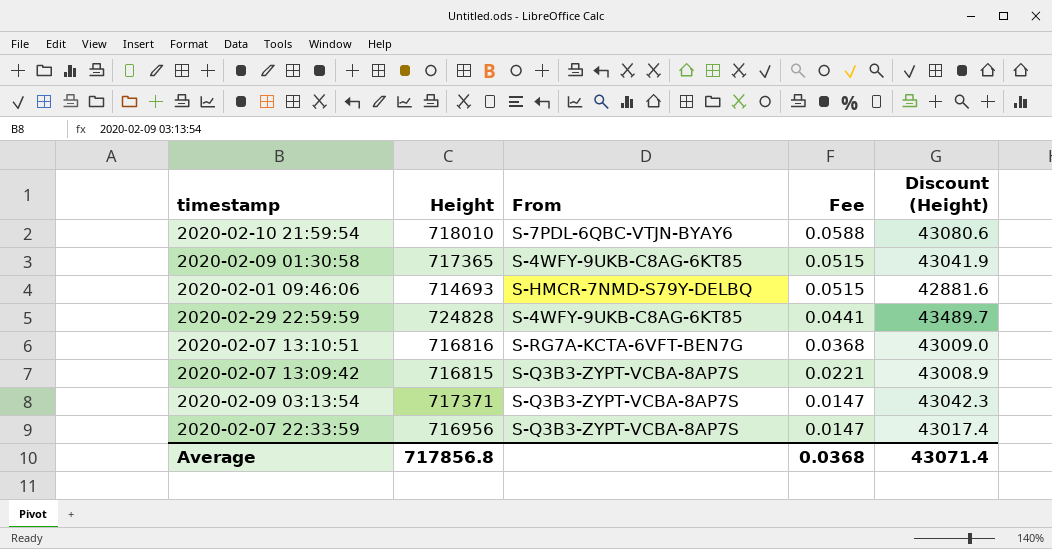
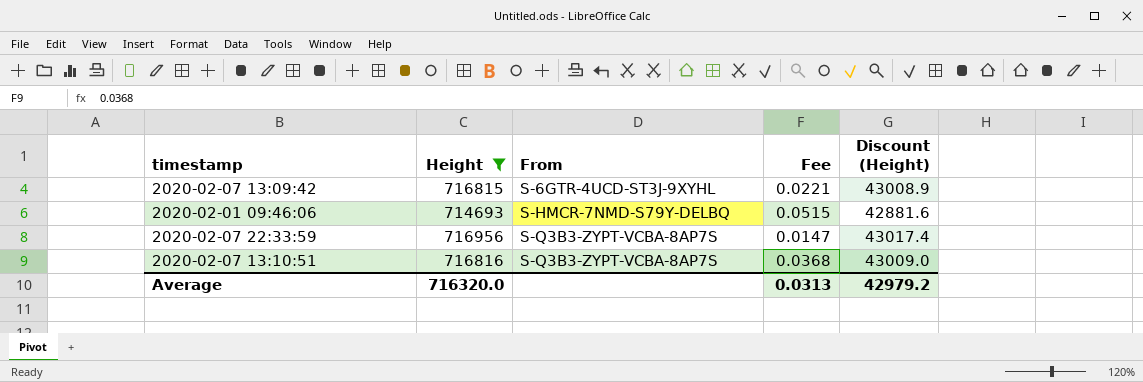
filter: none -> Height <= 716956
row order: Fee descending -> From ascending
2020-02-07 13:09:42 | From: S-Q3B3-ZYPT-VCBA-8AP7S -> S-6GTR-4UCD-ST3J-9XYHL
2020-02-07 13:10:51 | From: S-RG7A-KCTA-6VFT-BEN7G -> S-Q3B3-ZYPT-VCBA-8AP7S
Average | Height: 717856.8 -> 716320.0
Average | Fee: 0.0368 -> 0.0313
Average | Discount (Height): 43071.4 -> 42979.2

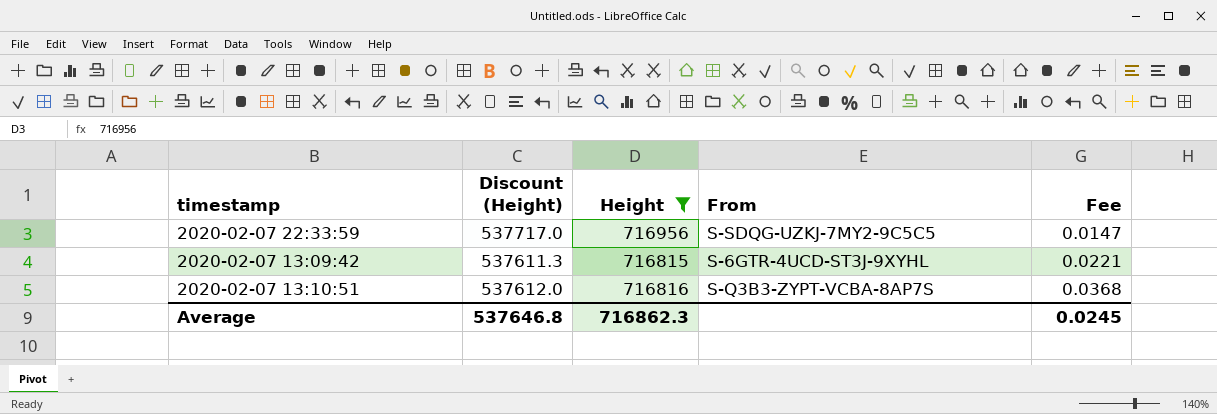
row order: From ascending -> Fee ascending
column Discount (Height) | formula: [Height] * 0.06 -> [Height] * 0.75
column Discount (Height) | position: 5 -> 2
row 2020-02-01 09:46:06: 714693 | S-HMCR-7NMD-S79Y-DELBQ | 0.0515 | 42881.6 -> none
2020-02-07 22:33:59 | From: S-Q3B3-ZYPT-VCBA-8AP7S -> S-SDQG-UZKJ-7MY2-9C5C5
Average | Discount (Height): 42979.2 -> 537646.8
Average | Height: 716320.0 -> 716862.3
Average | Fee: 0.0313 -> 0.0245

